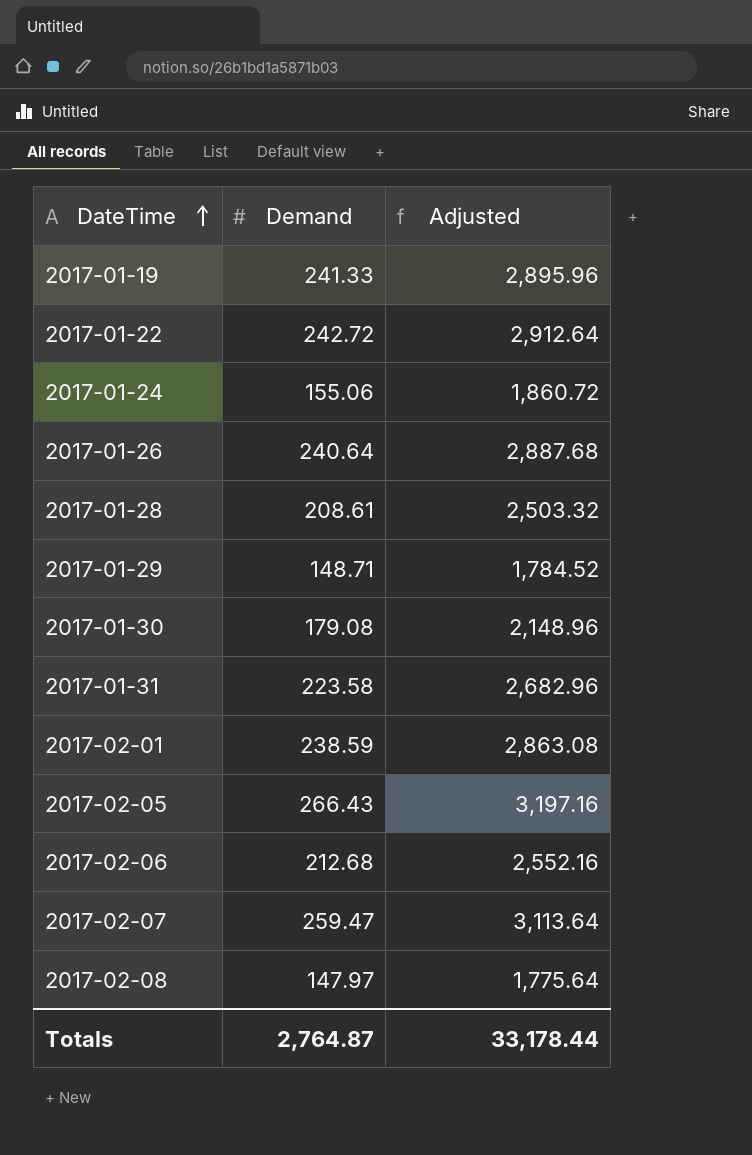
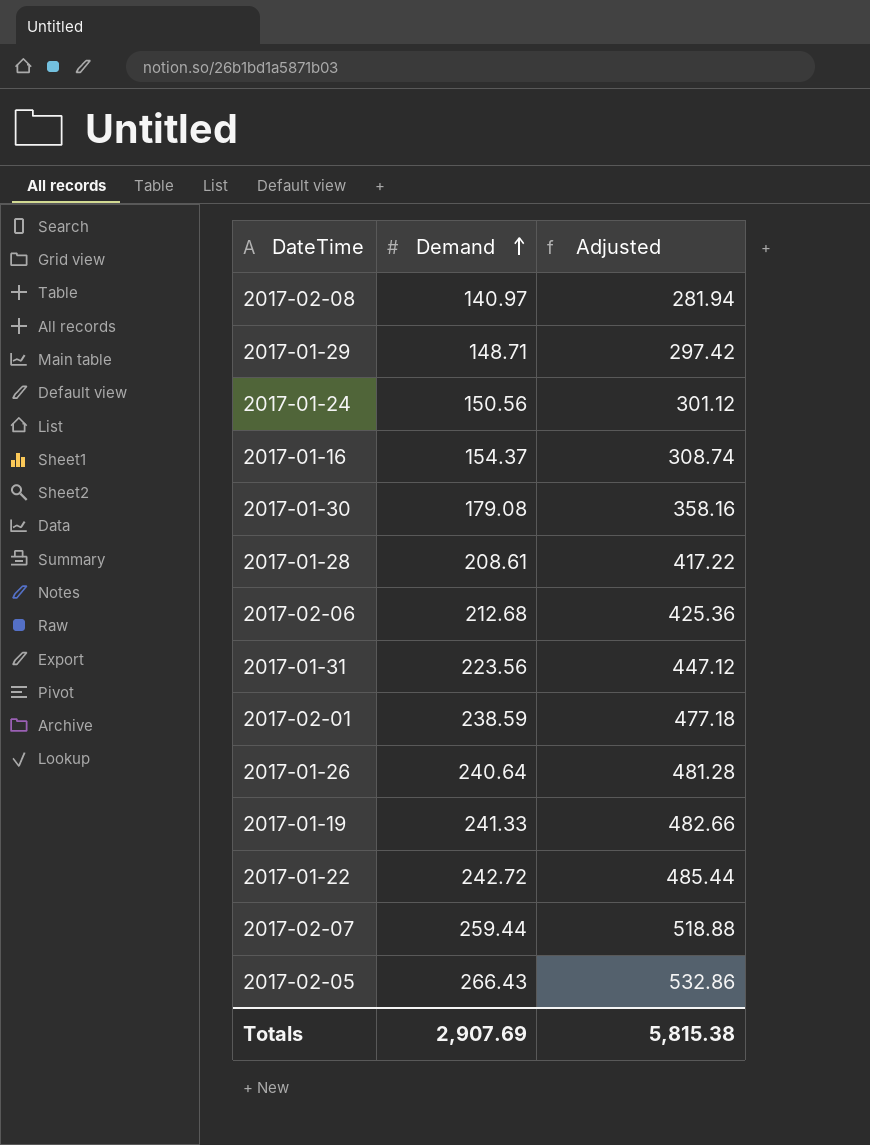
row order: DateTime ascending -> Demand ascending
column Adjusted | formula: [Demand] * 12 -> [Demand] * 2
2017-02-08 | Demand: 147.97 -> 140.97
2017-01-24 | Demand: 155.06 -> 150.56
row 2017-01-16: none -> 154.37 | 308.74
2017-01-31 | Demand: 223.58 -> 223.56
2017-02-07 | Demand: 259.47 -> 259.44
Totals | Demand: 2,764.87 -> 2,907.69
Totals | Adjusted: 33,178.44 -> 5,815.38

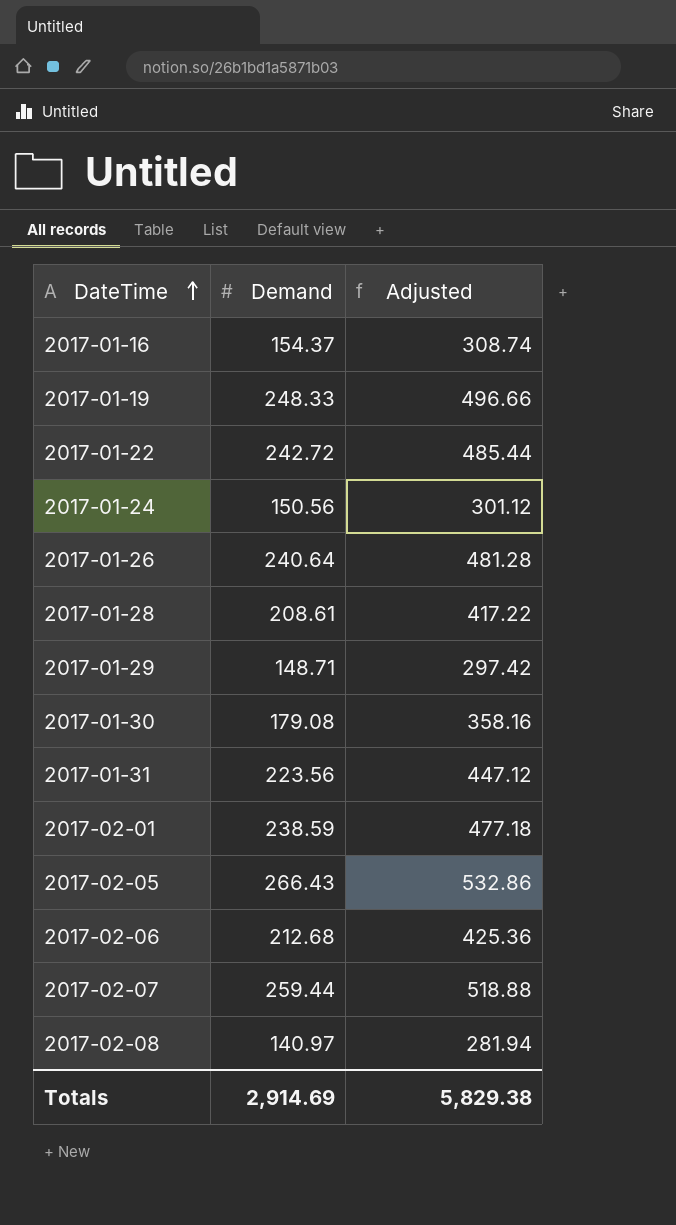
row order: Demand ascending -> DateTime ascending
2017-01-19 | Demand: 241.33 -> 248.33
2017-01-19 | Adjusted: 482.66 -> 496.66
Totals | Demand: 2,907.69 -> 2,914.69
Totals | Adjusted: 5,815.38 -> 5,829.38

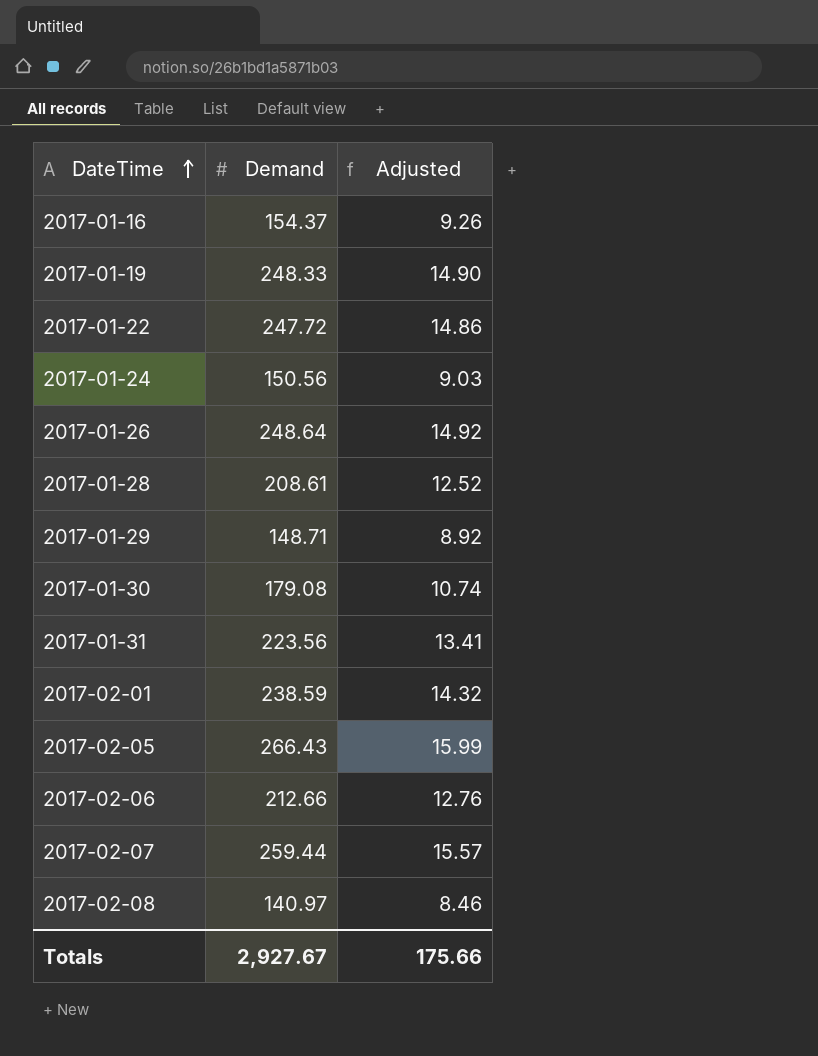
column Adjusted | formula: [Demand] * 2 -> [Demand] * 0.06
2017-01-22 | Demand: 242.72 -> 247.72
2017-01-26 | Demand: 240.64 -> 248.64
2017-02-06 | Demand: 212.68 -> 212.66
Totals | Demand: 2,914.69 -> 2,927.67
Totals | Adjusted: 5,829.38 -> 175.66

